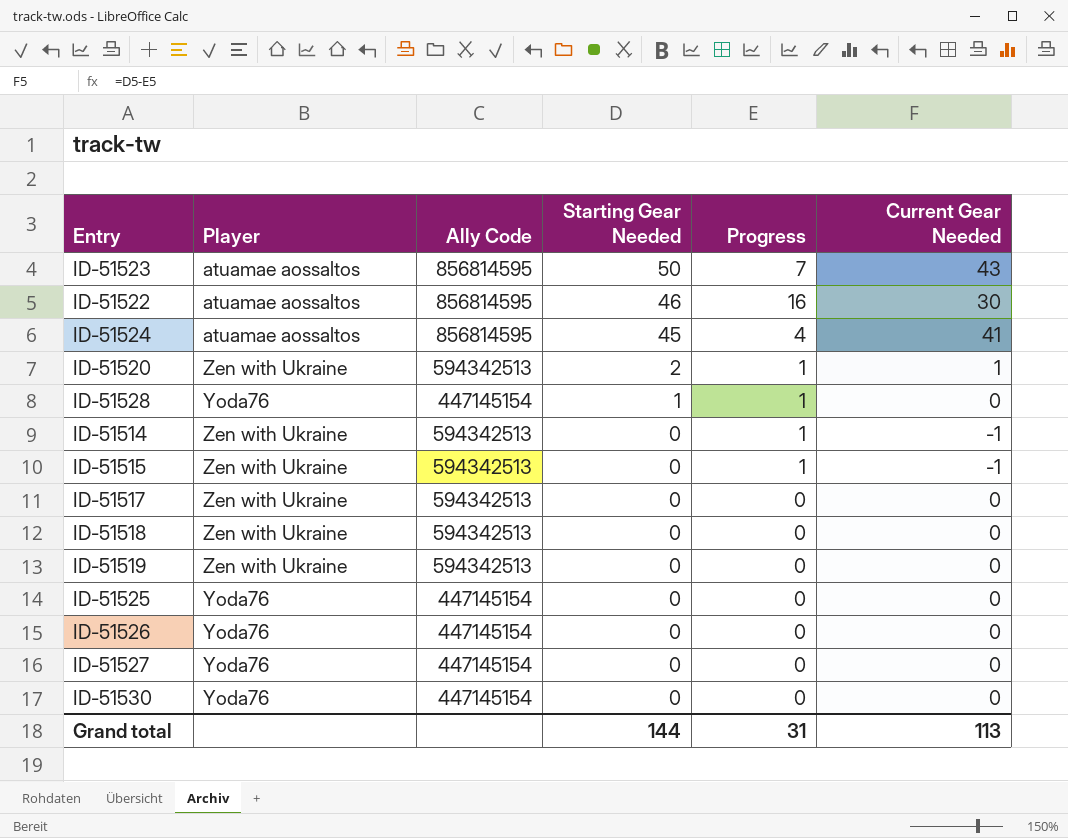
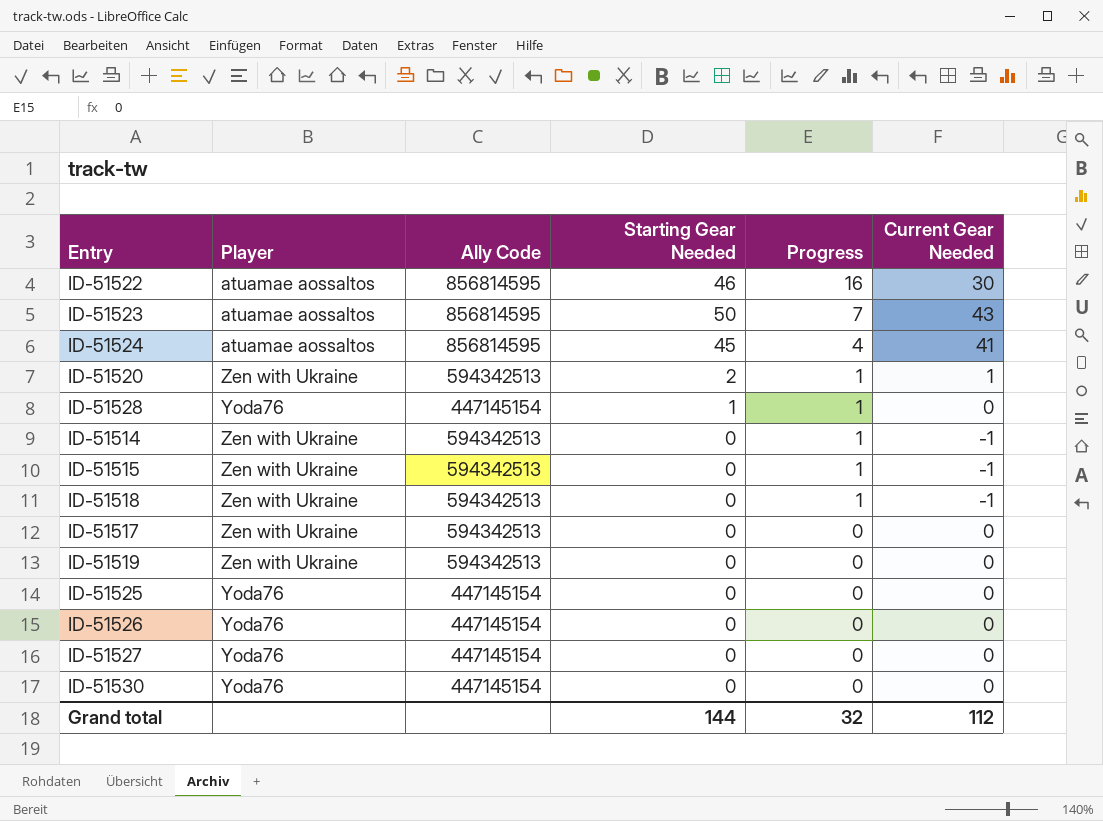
row order: Starting Gear Needed descending -> Progress descending
ID-51518 | Progress: 0 -> 1
ID-51518 | Current Gear Needed: 0 -> -1
Grand total | Progress: 31 -> 32
Grand total | Current Gear Needed: 113 -> 112

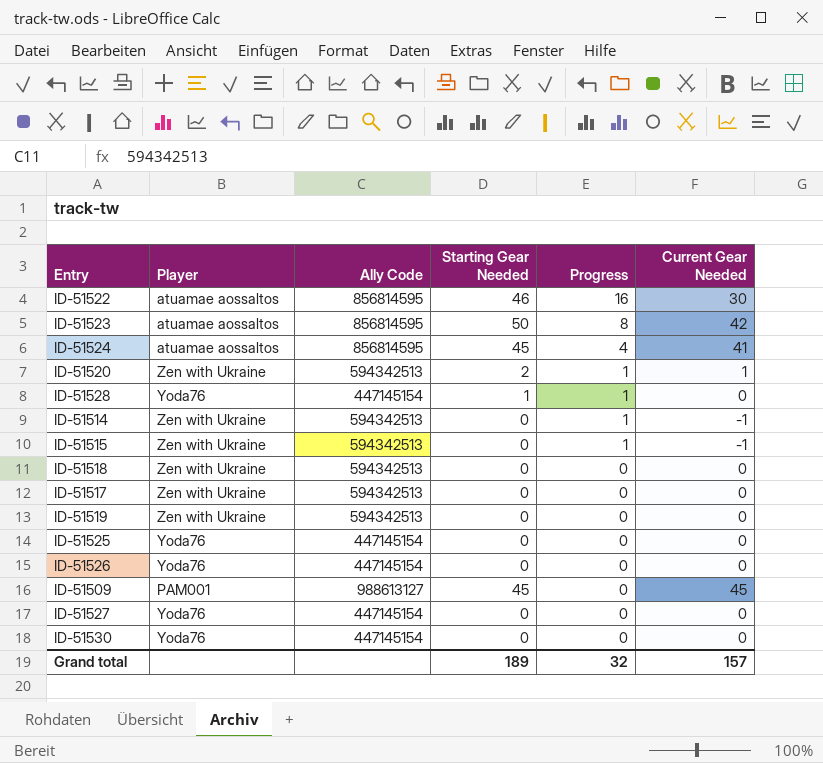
ID-51523 | Progress: 7 -> 8
ID-51523 | Current Gear Needed: 43 -> 42
ID-51518 | Progress: 1 -> 0
ID-51518 | Current Gear Needed: -1 -> 0
row ID-51509: none -> PAM001 | 988613127 | 45 | 0 | 45
Grand total | Starting Gear Needed: 144 -> 189
Grand total | Current Gear Needed: 112 -> 157

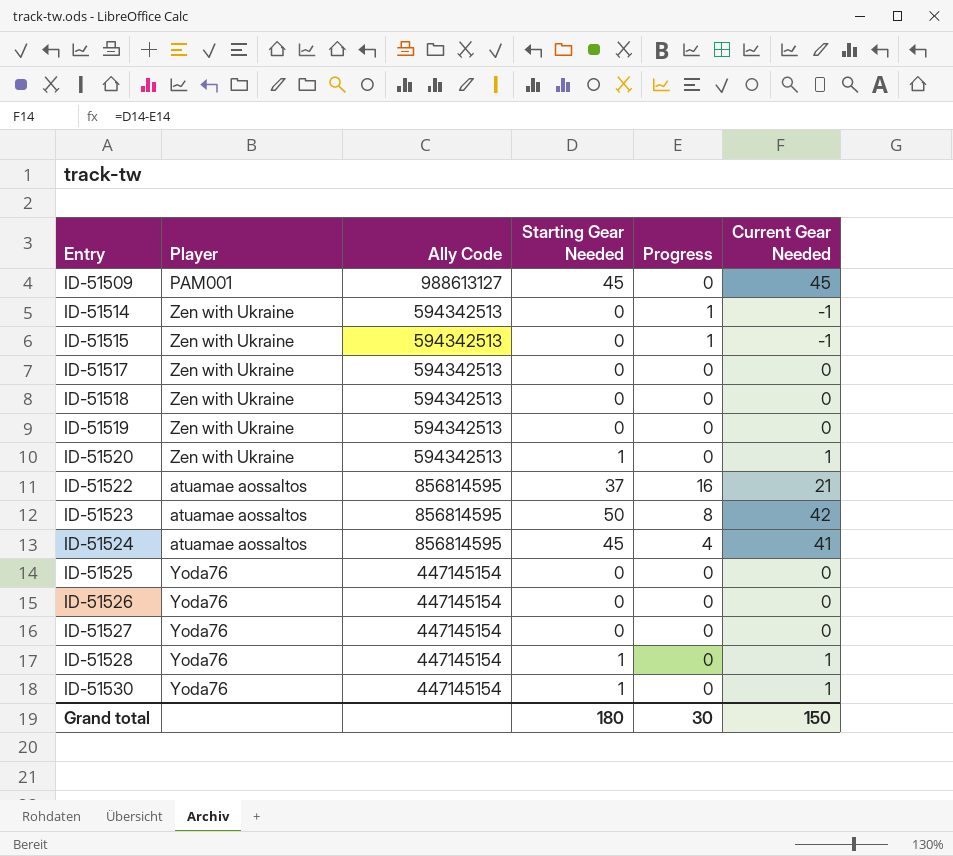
row order: Progress descending -> Entry ascending
ID-51520 | Starting Gear Needed: 2 -> 1
ID-51520 | Progress: 1 -> 0
ID-51522 | Starting Gear Needed: 46 -> 37
ID-51522 | Current Gear Needed: 30 -> 21
ID-51528 | Progress: 1 -> 0
ID-51528 | Current Gear Needed: 0 -> 1
ID-51530 | Starting Gear Needed: 0 -> 1
ID-51530 | Current Gear Needed: 0 -> 1
Grand total | Starting Gear Needed: 189 -> 180
Grand total | Progress: 32 -> 30
Grand total | Current Gear Needed: 157 -> 150

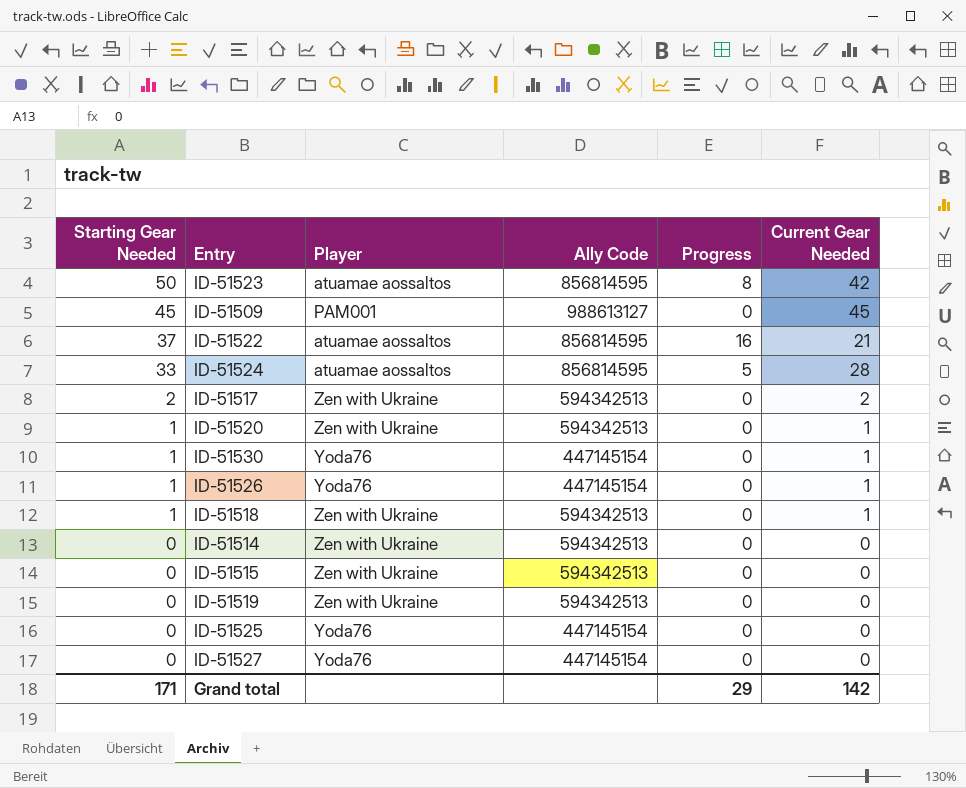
row order: Entry ascending -> Starting Gear Needed descending
column Starting Gear Needed | position: 4 -> 1
row ID-51528: Yoda76 | 447145154 | 1 | 0 | 1 -> none
ID-51524 | Starting Gear Needed: 45 -> 33
ID-51524 | Progress: 4 -> 5
ID-51524 | Current Gear Needed: 41 -> 28
ID-51517 | Starting Gear Needed: 0 -> 2
ID-51517 | Current Gear Needed: 0 -> 2
ID-51526 | Starting Gear Needed: 0 -> 1
ID-51526 | Current Gear Needed: 0 -> 1
ID-51518 | Starting Gear Needed: 0 -> 1
ID-51518 | Current Gear Needed: 0 -> 1
ID-51514 | Progress: 1 -> 0
ID-51514 | Current Gear Needed: -1 -> 0
ID-51515 | Progress: 1 -> 0
ID-51515 | Current Gear Needed: -1 -> 0
Grand total | Starting Gear Needed: 180 -> 171
Grand total | Progress: 30 -> 29
Grand total | Current Gear Needed: 150 -> 142

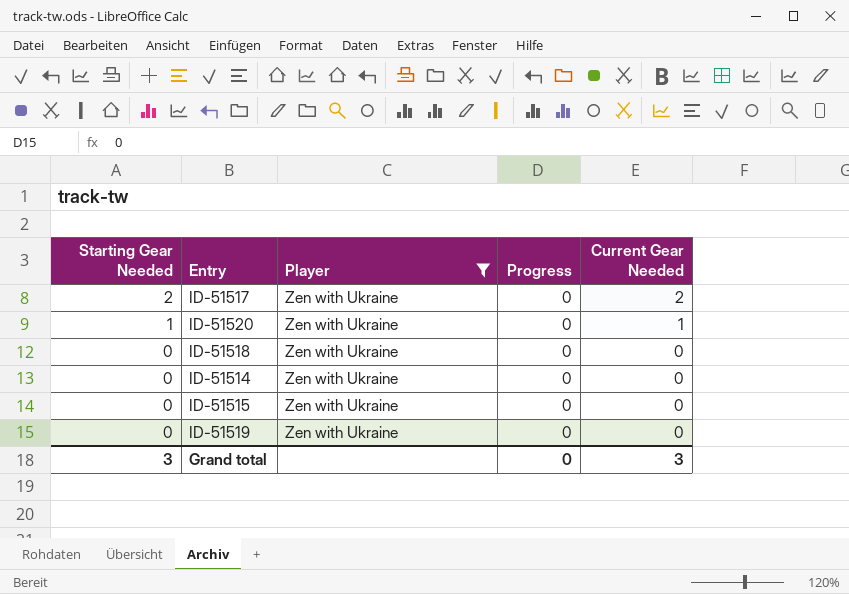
filter: none -> Player = Zen with Ukraine
column Ally Code | position: 4 -> none
ID-51518 | Starting Gear Needed: 1 -> 0
ID-51518 | Current Gear Needed: 1 -> 0
Grand total | Starting Gear Needed: 171 -> 3
Grand total | Progress: 29 -> 0
Grand total | Current Gear Needed: 142 -> 3

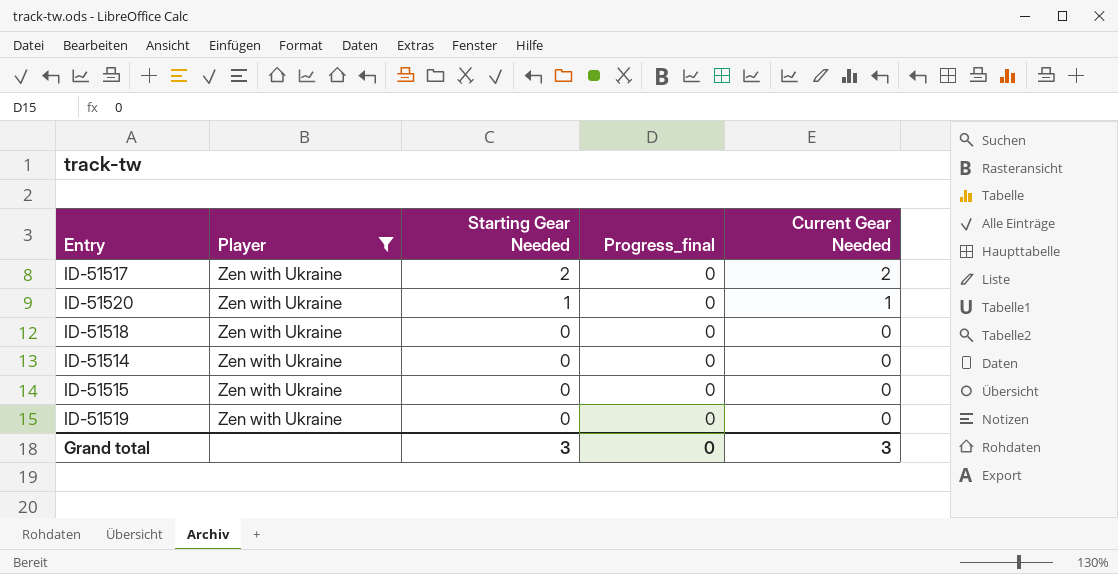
column Starting Gear Needed | position: 1 -> 3
column name: Progress -> Progress_final

